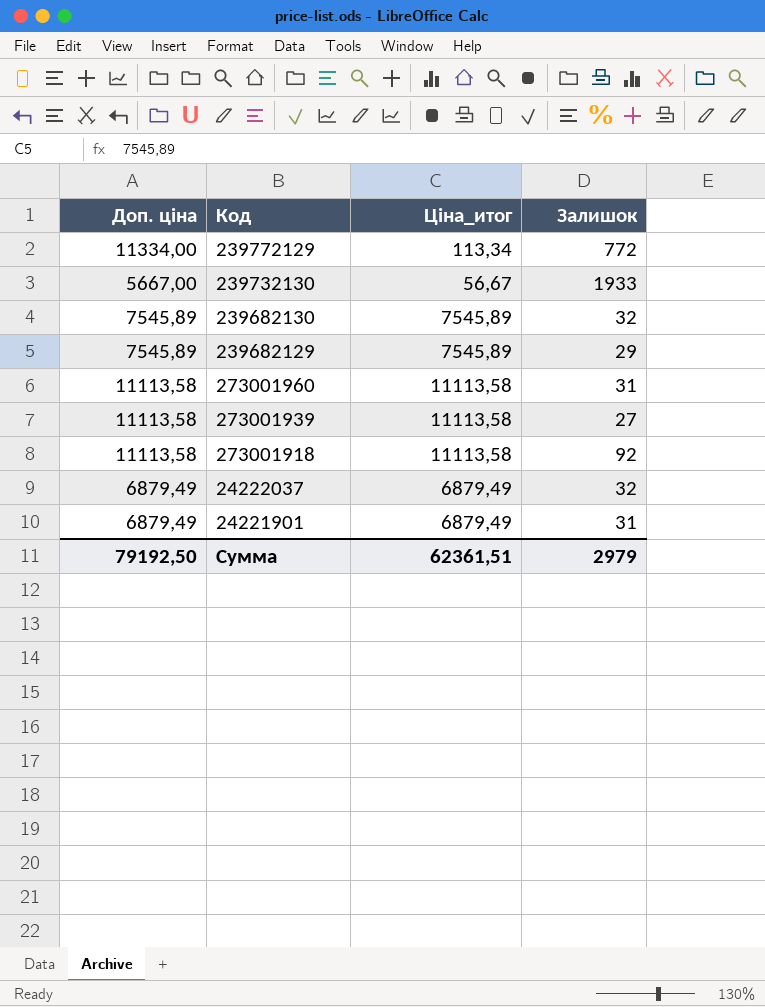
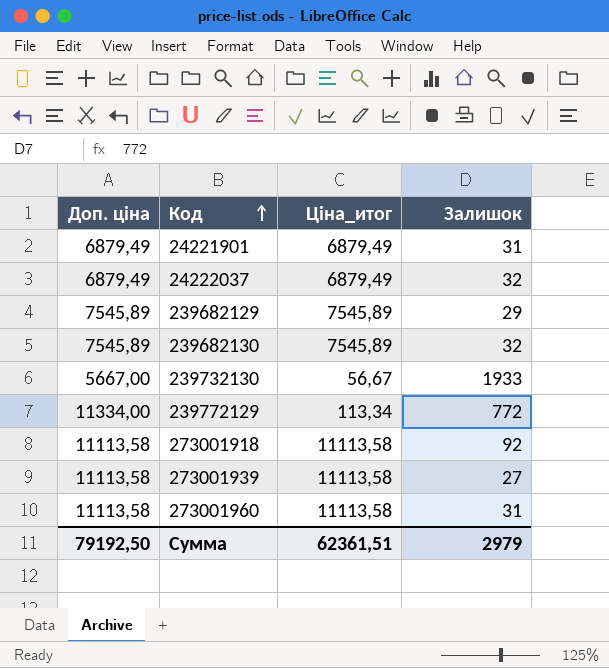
row order: none -> Код ascending

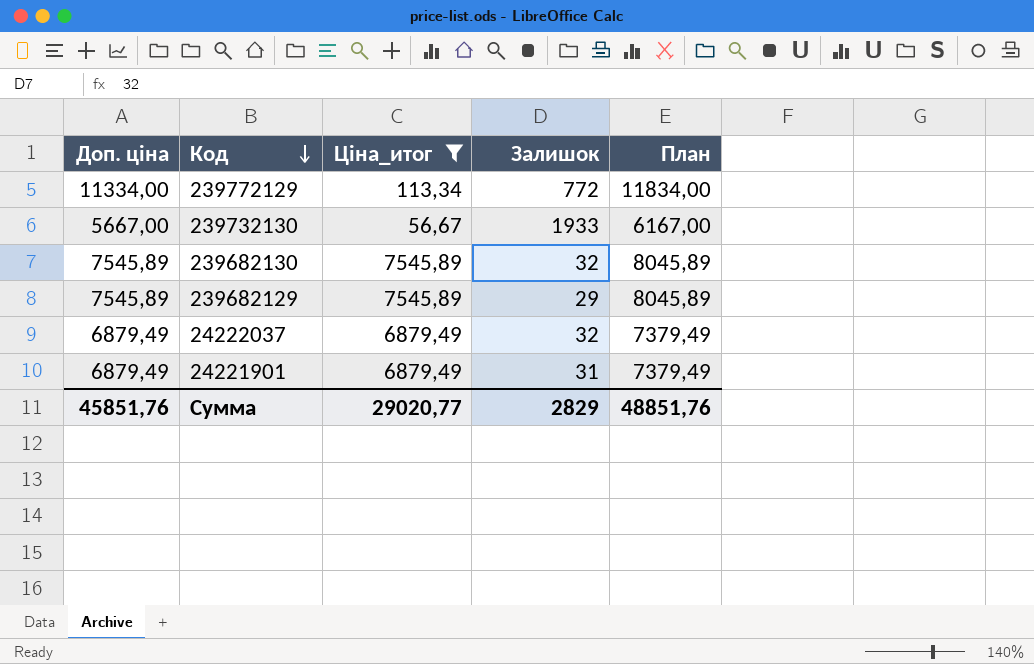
filter: none -> Ціна_итог != 11113,58
row order: Код ascending -> Код descending
column План | formula: none -> [Доп. ціна] + 500
Сумма | Доп. ціна: 79192,50 -> 45851,76
Сумма | Ціна_итог: 62361,51 -> 29020,77
Сумма | Залишок: 2979 -> 2829

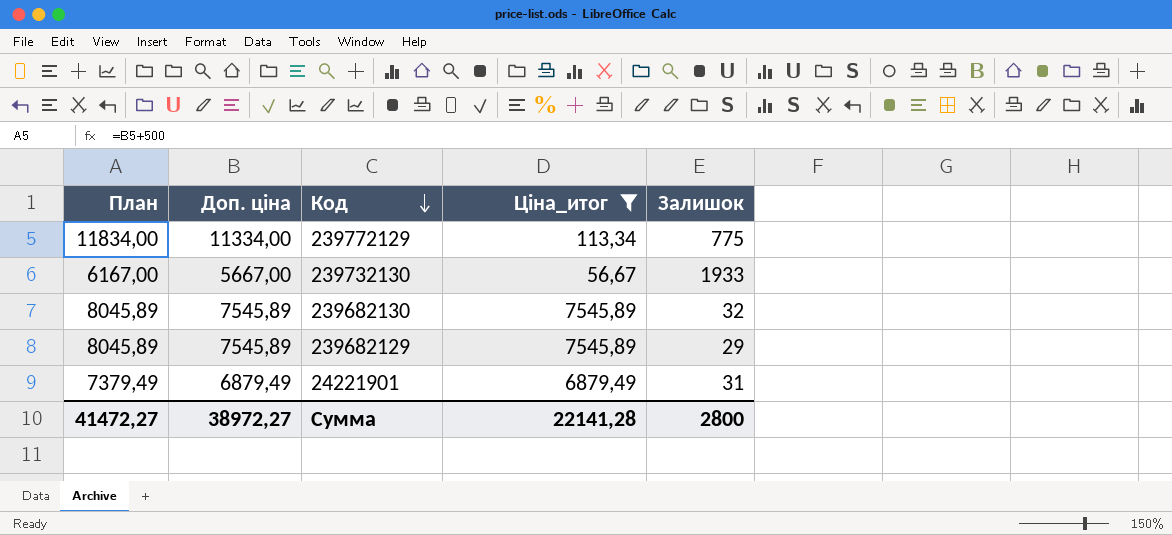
column План | position: 5 -> 1
row 24222037: 6879,49 | 6879,49 | 32 | 7379,49 -> none
239772129 | Залишок: 772 -> 775
Сумма | План: 48851,76 -> 41472,27
Сумма | Доп. ціна: 45851,76 -> 38972,27
Сумма | Ціна_итог: 29020,77 -> 22141,28
Сумма | Залишок: 2829 -> 2800

